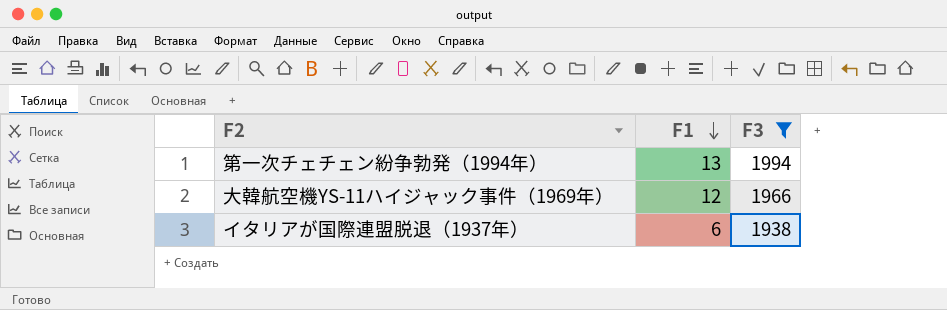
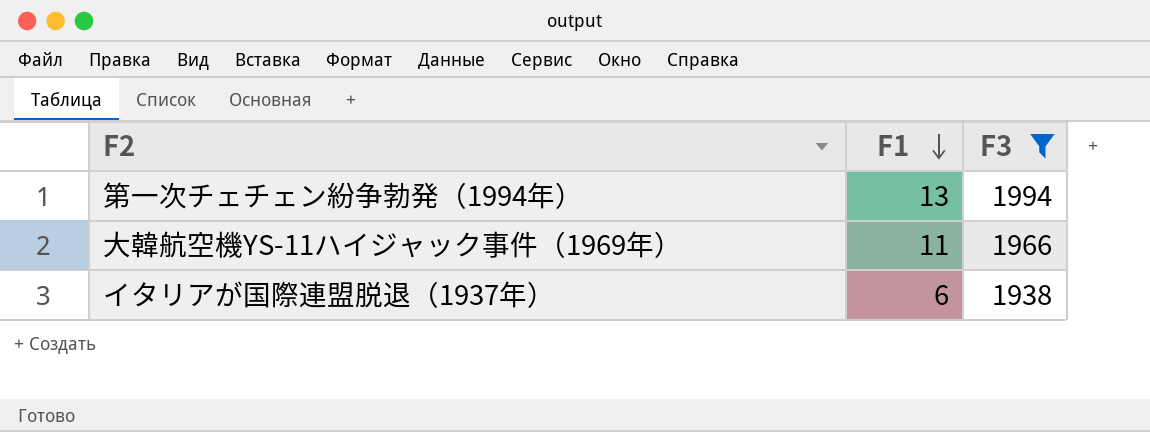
大韓航空機YS-11ハイジャック事件（1969年） | F1: 12 -> 11

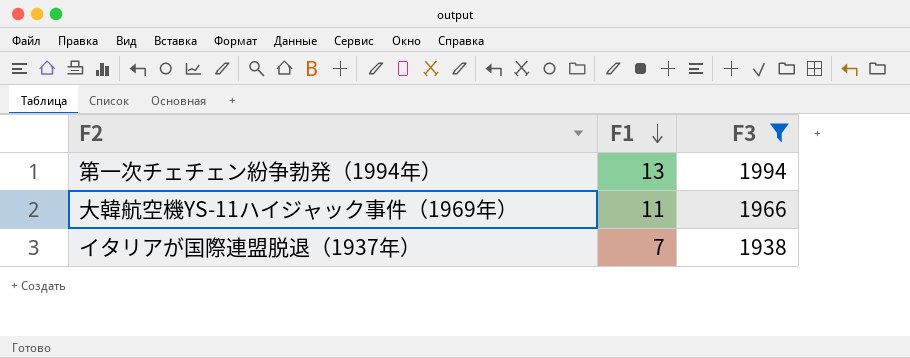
イタリアが国際連盟脱退（1937年） | F1: 6 -> 7

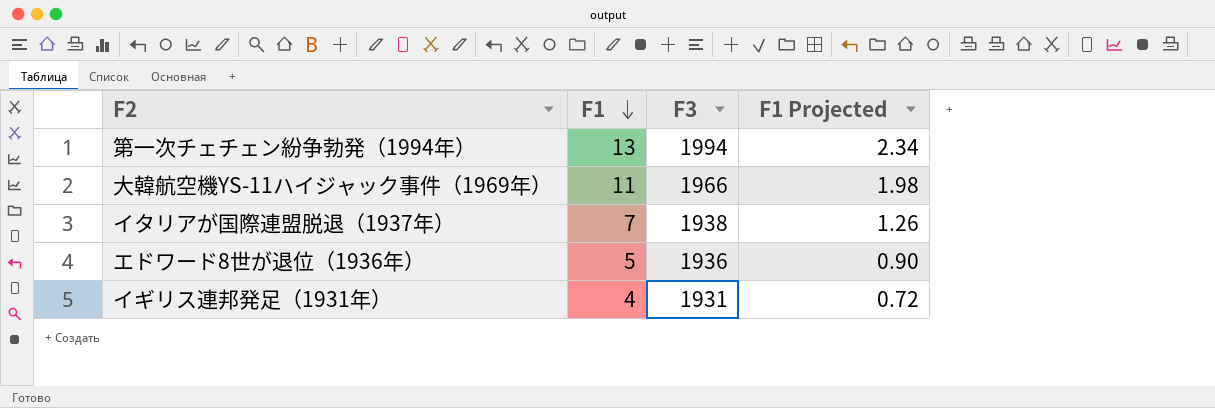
filter: F3 >= 1938 -> none
column F1 Projected | formula: none -> [F1] * 0.18

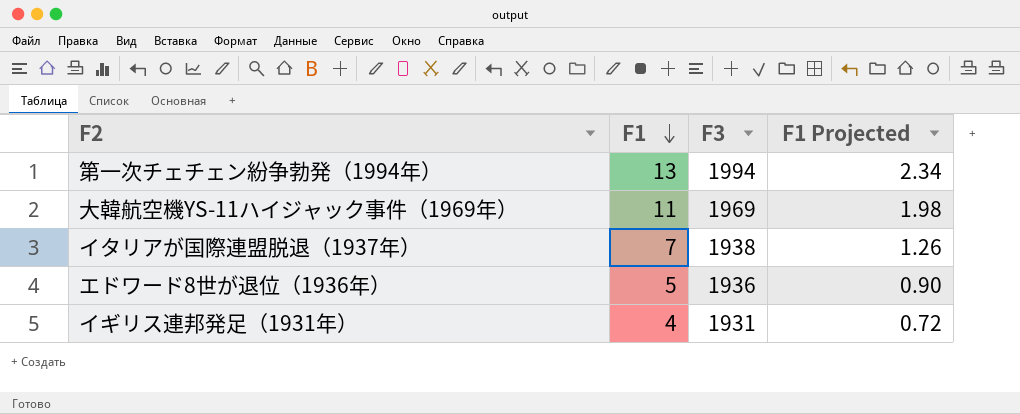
大韓航空機YS-11ハイジャック事件（1969年） | F3: 1966 -> 1969

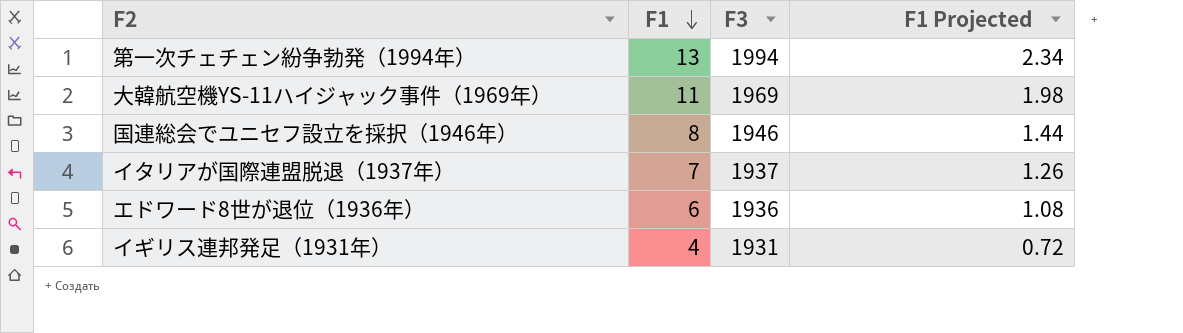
row 国連総会でユニセフ設立を採択（1946年）: none -> 8 | 1946 | 1.44
イタリアが国際連盟脱退（1937年） | F3: 1938 -> 1937
エドワード8世が退位（1936年） | F1: 5 -> 6
エドワード8世が退位（1936年） | F1 Projected: 0.90 -> 1.08

